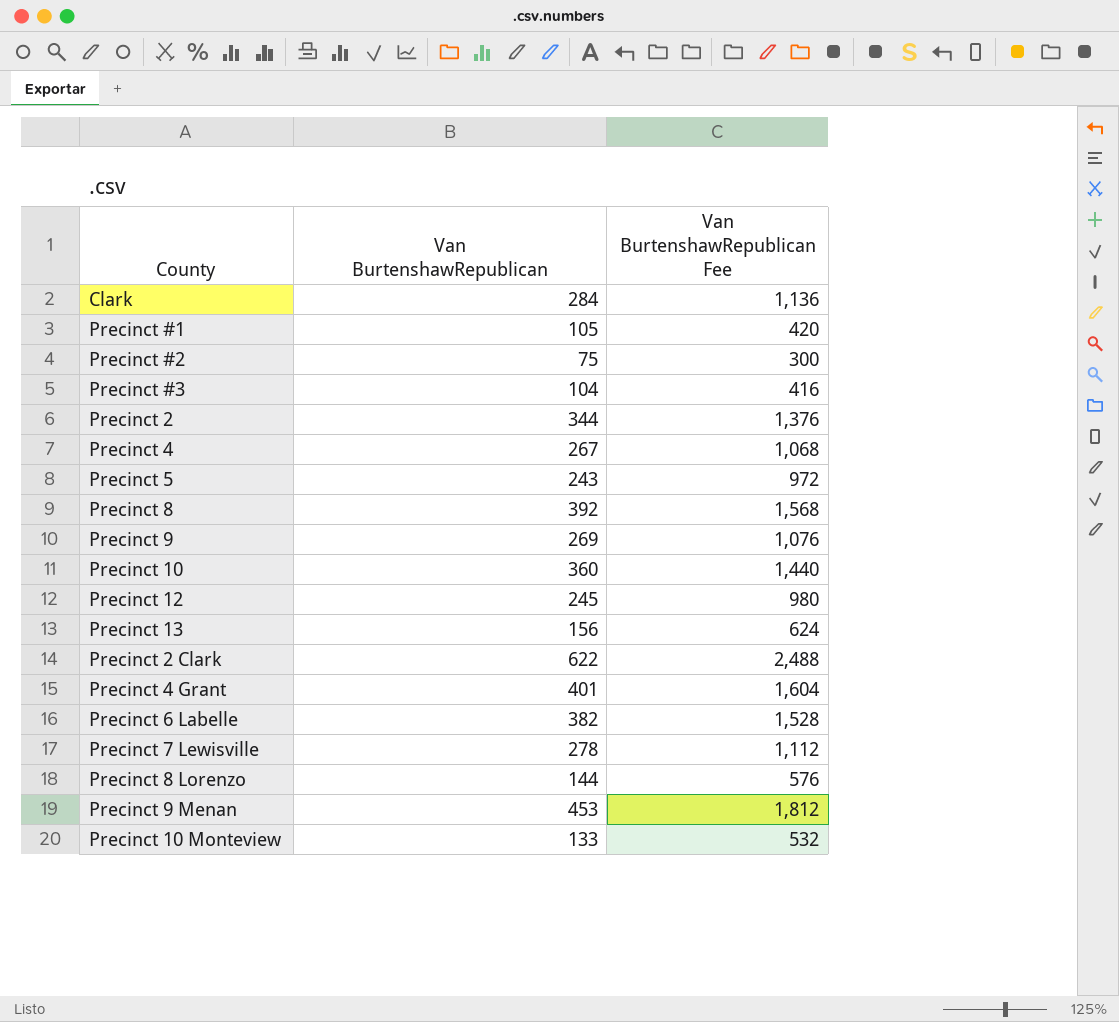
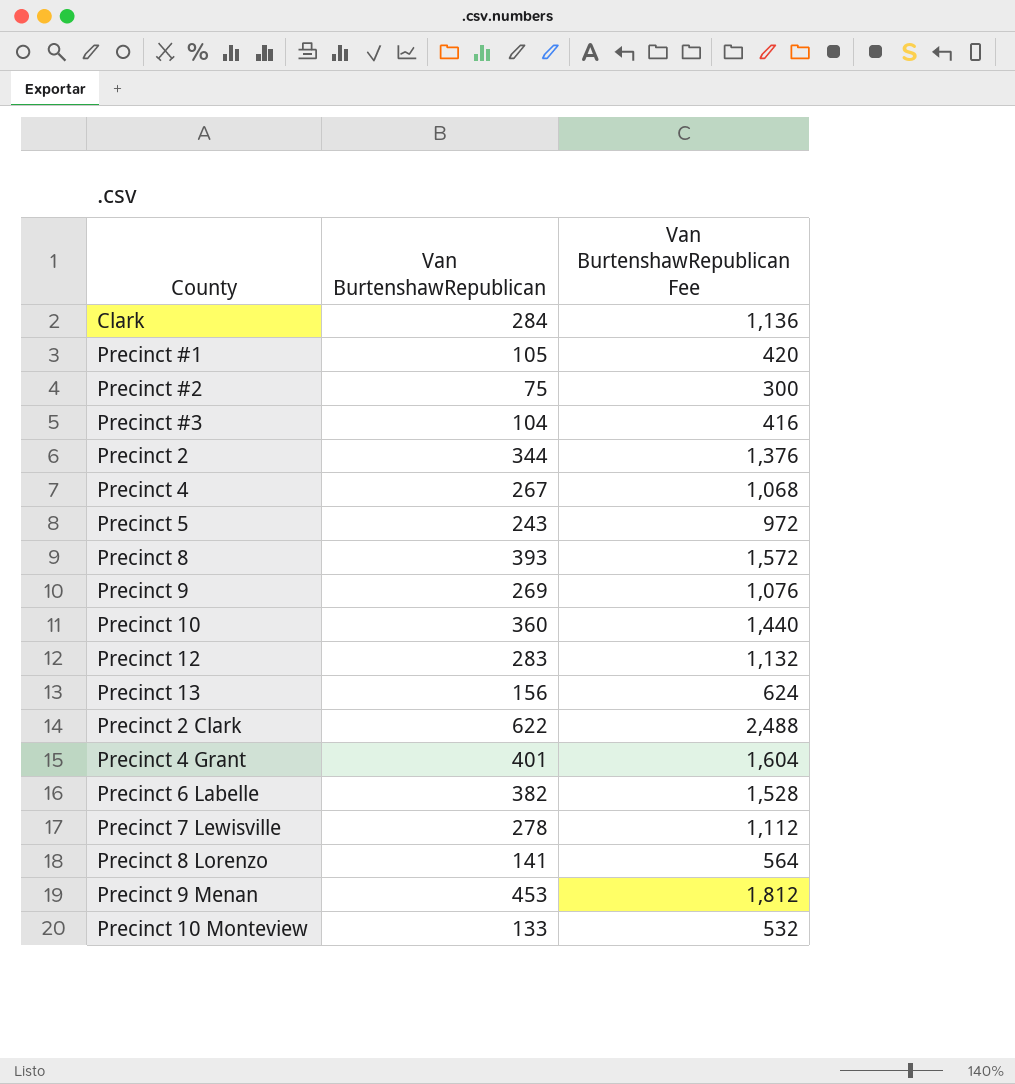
Precinct 8 | Van BurtenshawRepublican: 392 -> 393
Precinct 8 | Van BurtenshawRepublican Fee: 1,568 -> 1,572
Precinct 12 | Van BurtenshawRepublican: 245 -> 283
Precinct 12 | Van BurtenshawRepublican Fee: 980 -> 1,132
Precinct 8 Lorenzo | Van BurtenshawRepublican: 144 -> 141
Precinct 8 Lorenzo | Van BurtenshawRepublican Fee: 576 -> 564

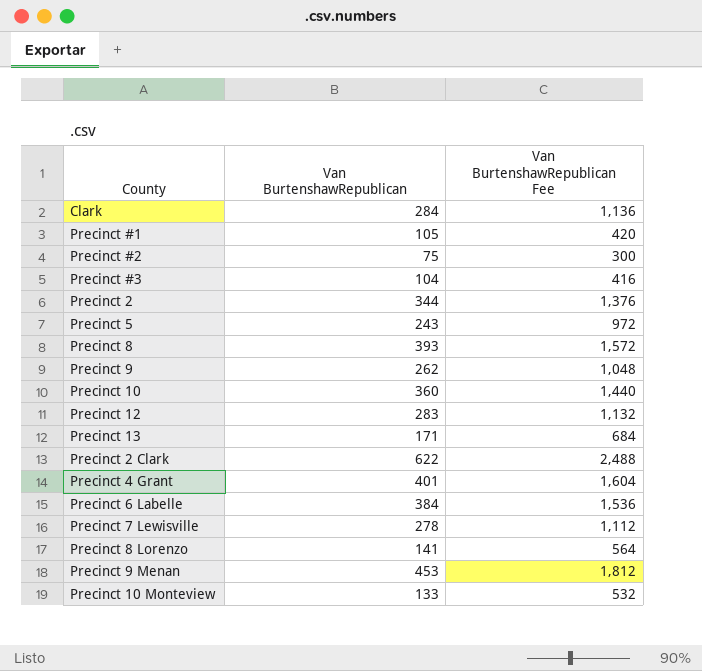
row Precinct 4: 267 | 1,068 -> none
Precinct 9 | Van BurtenshawRepublican: 269 -> 262
Precinct 9 | Van BurtenshawRepublican Fee: 1,076 -> 1,048
Precinct 13 | Van BurtenshawRepublican: 156 -> 171
Precinct 13 | Van BurtenshawRepublican Fee: 624 -> 684
Precinct 6 Labelle | Van BurtenshawRepublican: 382 -> 384
Precinct 6 Labelle | Van BurtenshawRepublican Fee: 1,528 -> 1,536

